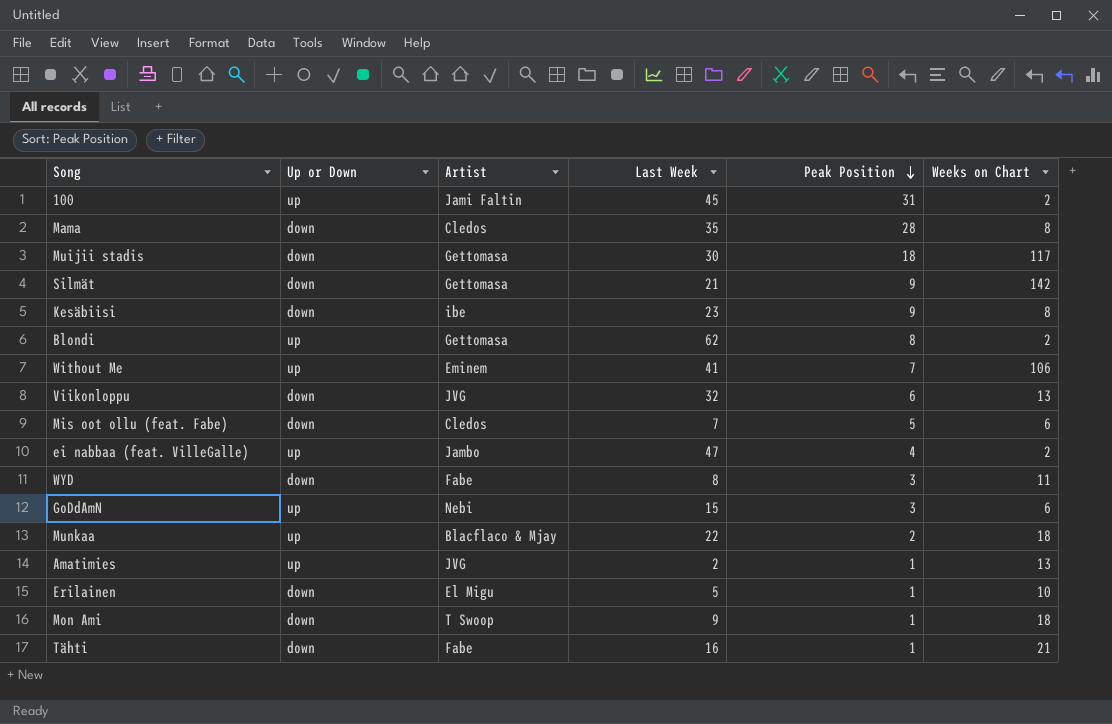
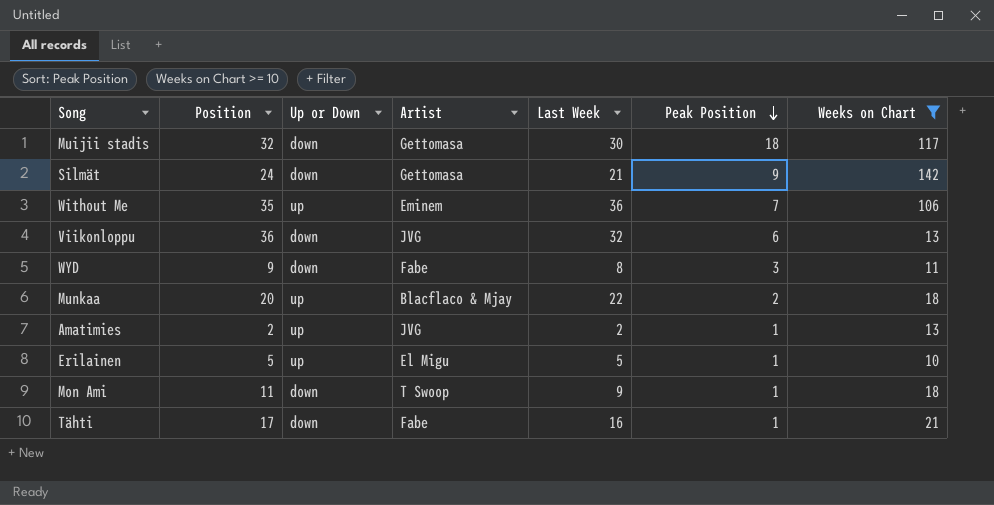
filter: none -> Weeks on Chart >= 10
column Position | position: none -> 2
Without Me | Last Week: 41 -> 36
Erilainen | Up or Down: down -> up

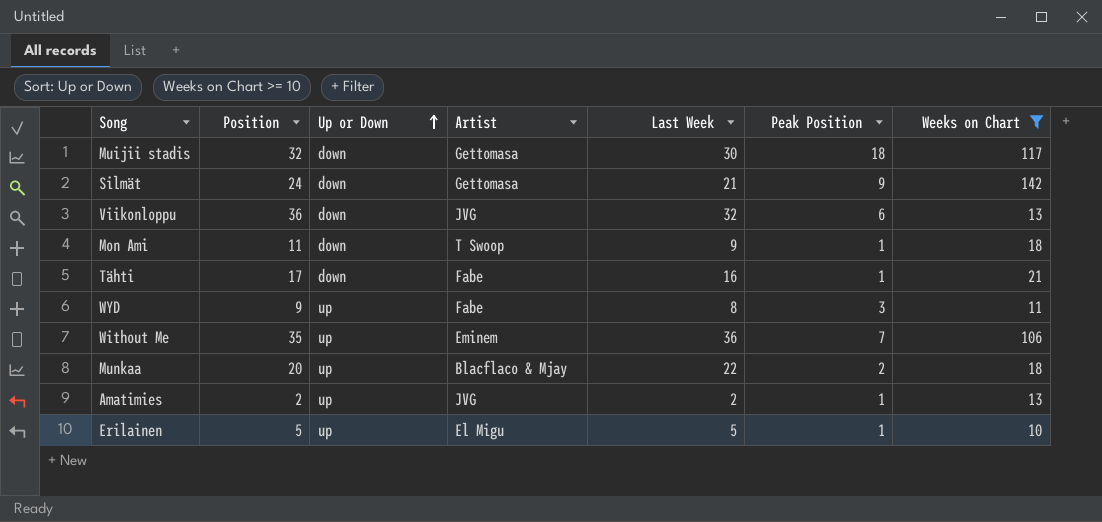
row order: Peak Position descending -> Up or Down ascending
WYD | Up or Down: down -> up

